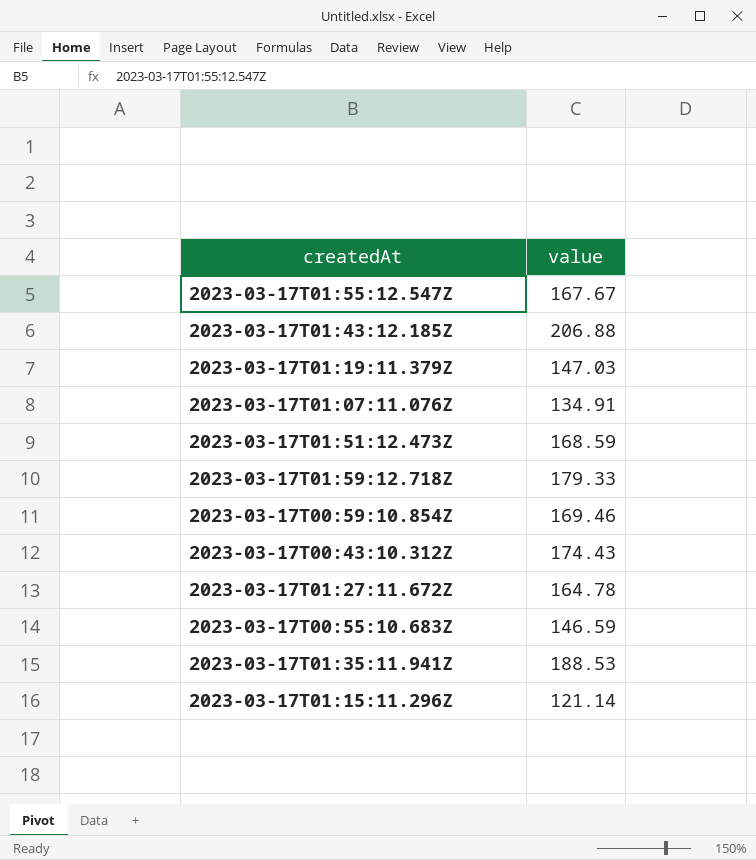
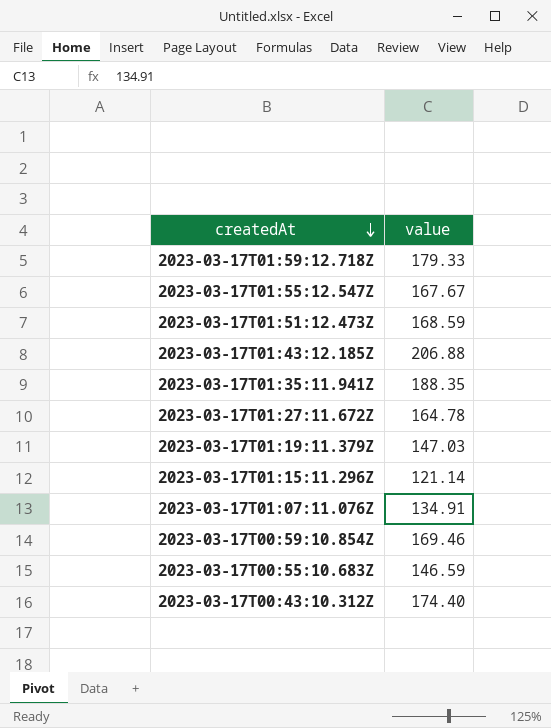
row order: none -> createdAt descending
2023-03-17T01:35:11.941Z | value: 188.53 -> 188.35
2023-03-17T00:43:10.312Z | value: 174.43 -> 174.40

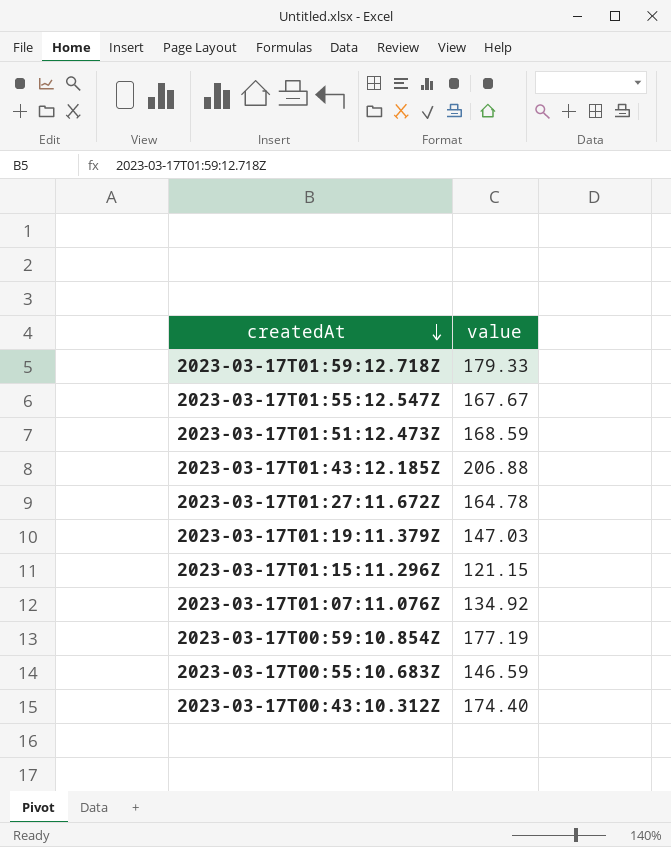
row 2023-03-17T01:35:11.941Z: 188.35 -> none
2023-03-17T01:15:11.296Z | value: 121.14 -> 121.15
2023-03-17T01:07:11.076Z | value: 134.91 -> 134.92
2023-03-17T00:59:10.854Z | value: 169.46 -> 177.19

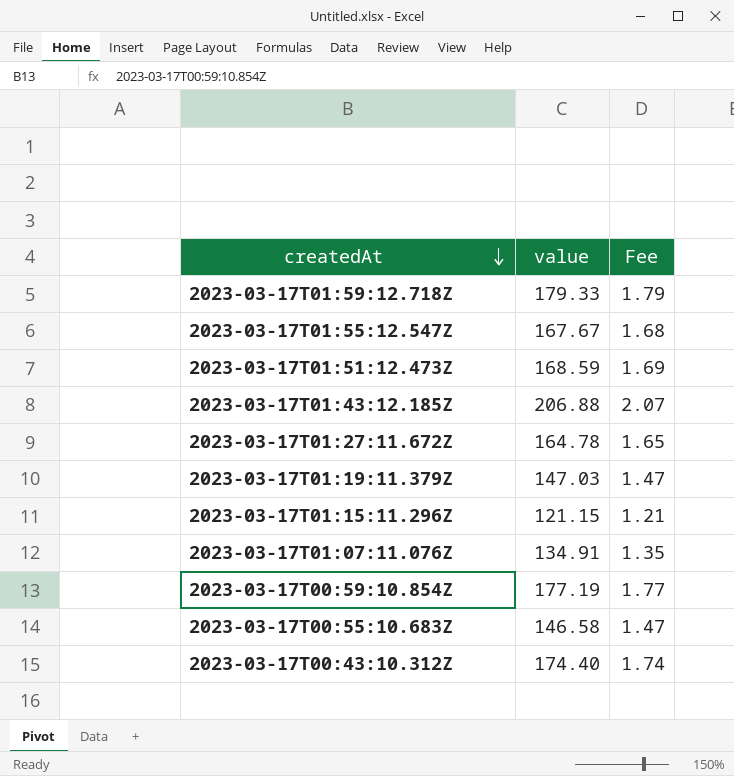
column Fee | formula: none -> [value] * 0.01
2023-03-17T01:07:11.076Z | value: 134.92 -> 134.91
2023-03-17T00:55:10.683Z | value: 146.59 -> 146.58

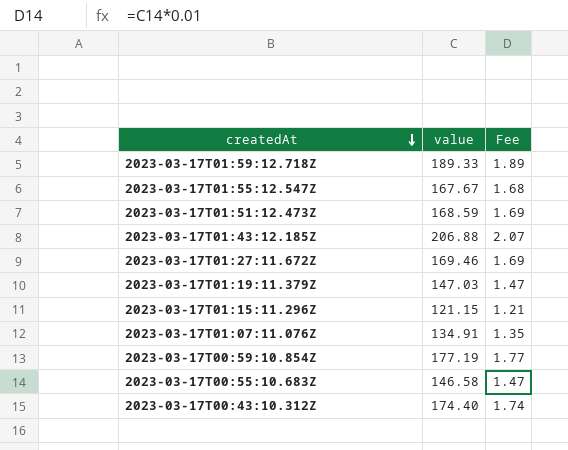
2023-03-17T01:59:12.718Z | value: 179.33 -> 189.33
2023-03-17T01:59:12.718Z | Fee: 1.79 -> 1.89
2023-03-17T01:27:11.672Z | value: 164.78 -> 169.46
2023-03-17T01:27:11.672Z | Fee: 1.65 -> 1.69

